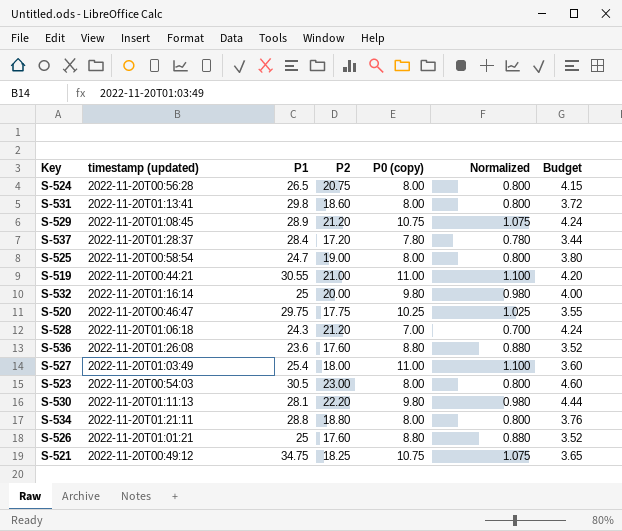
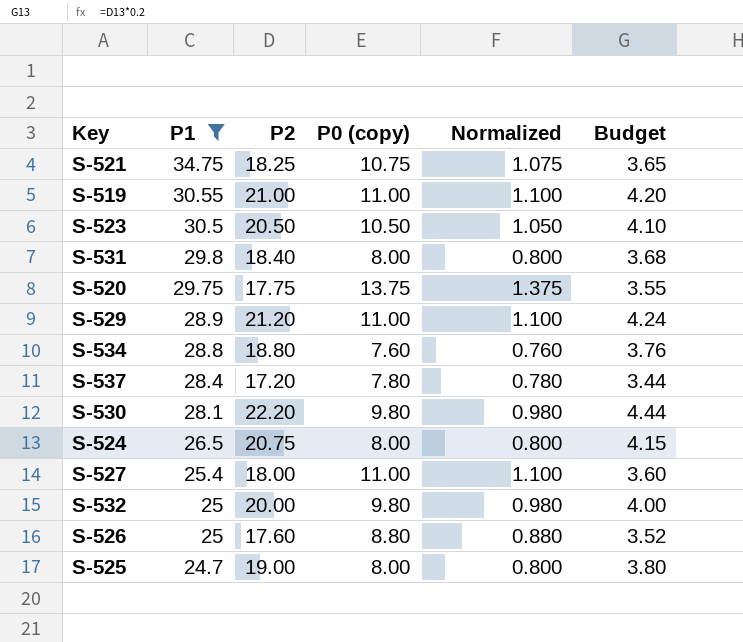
filter: none -> P1 >= 24.7
row order: none -> P1 descending
column timestamp (updated) | position: 2 -> none
S-523 | P2: 23.00 -> 20.50
S-523 | P0 (copy): 8.00 -> 10.50
S-523 | Normalized: 0.800 -> 1.050
S-523 | Budget: 4.60 -> 4.10
S-531 | P2: 18.60 -> 18.40
S-531 | Budget: 3.72 -> 3.68
S-520 | P0 (copy): 10.25 -> 13.75
S-520 | Normalized: 1.025 -> 1.375
S-529 | P0 (copy): 10.75 -> 11.00
S-529 | Normalized: 1.075 -> 1.100
S-534 | P0 (copy): 8.00 -> 7.60
S-534 | Normalized: 0.800 -> 0.760

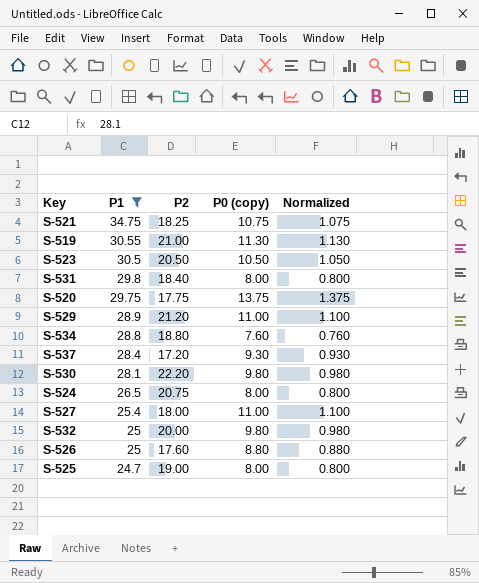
column Budget | formula: [P2] * 0.2 -> none
S-519 | P0 (copy): 11.00 -> 11.30
S-519 | Normalized: 1.100 -> 1.130
S-537 | P0 (copy): 7.80 -> 9.30
S-537 | Normalized: 0.780 -> 0.930

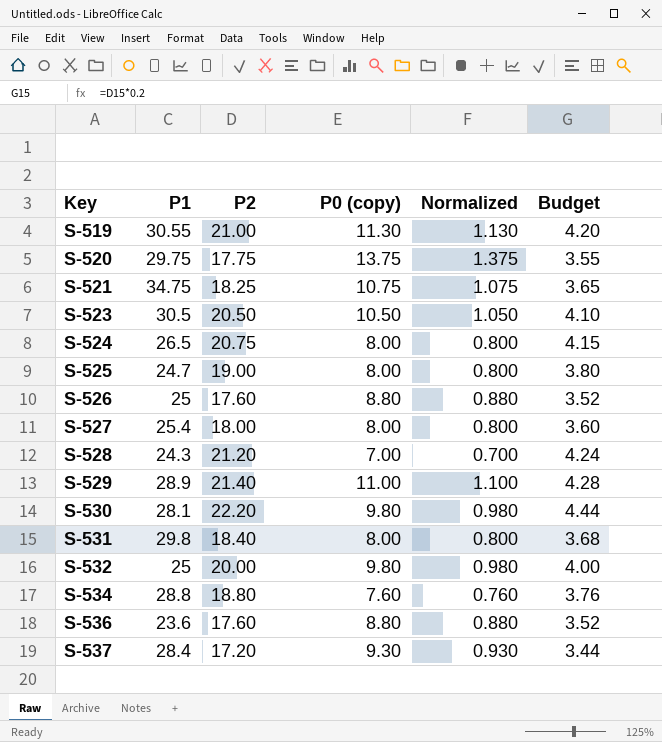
filter: P1 >= 24.7 -> none
row order: P1 descending -> Key ascending
column Budget | formula: none -> [P2] * 0.2
S-527 | P0 (copy): 11.00 -> 8.00
S-527 | Normalized: 1.100 -> 0.800
S-529 | P2: 21.20 -> 21.40

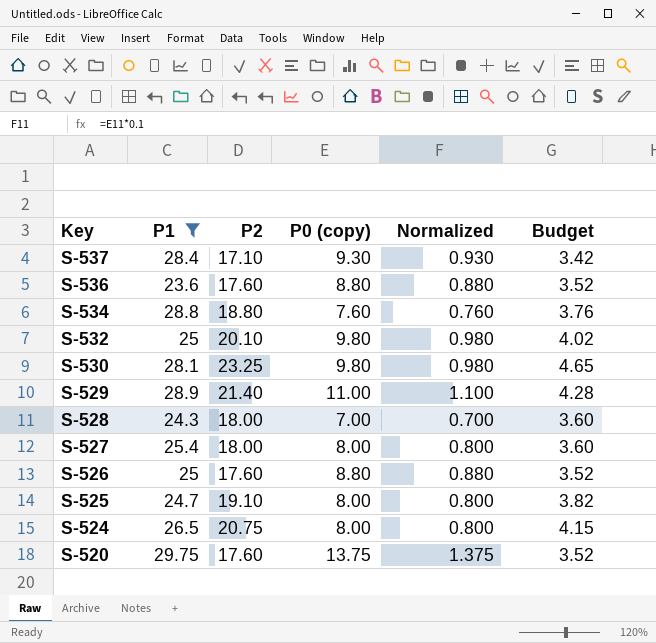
filter: none -> P1 <= 29.75
row order: Key ascending -> Key descending
S-537 | P2: 17.20 -> 17.10
S-537 | Budget: 3.44 -> 3.42
S-532 | P2: 20.00 -> 20.10
S-532 | Budget: 4.00 -> 4.02
S-530 | P2: 22.20 -> 23.25
S-530 | Budget: 4.44 -> 4.65
S-528 | P2: 21.20 -> 18.00
S-528 | Budget: 4.24 -> 3.60
S-525 | P2: 19.00 -> 19.10
S-525 | Budget: 3.80 -> 3.82
S-520 | P2: 17.75 -> 17.60
S-520 | Budget: 3.55 -> 3.52

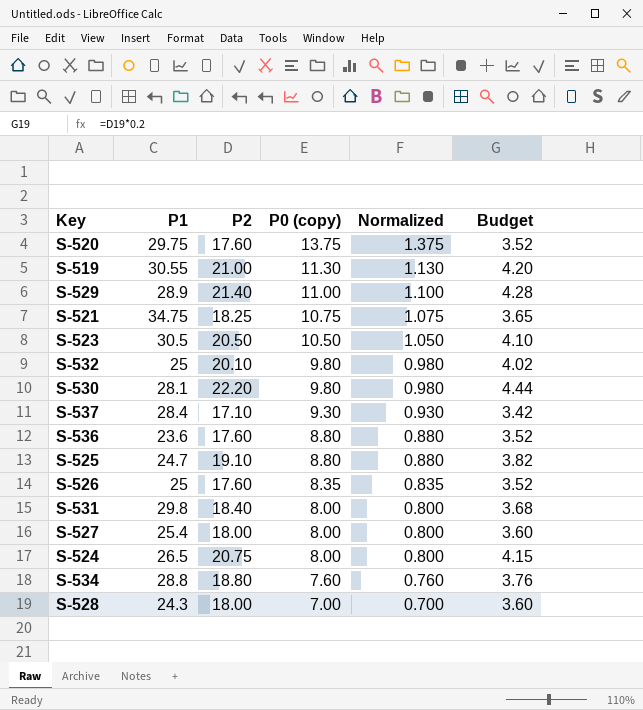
filter: P1 <= 29.75 -> none
row order: Key descending -> P0 (copy) descending
S-530 | P2: 23.25 -> 22.20
S-530 | Budget: 4.65 -> 4.44
S-525 | P0 (copy): 8.00 -> 8.80
S-525 | Normalized: 0.800 -> 0.880
S-526 | P0 (copy): 8.80 -> 8.35
S-526 | Normalized: 0.880 -> 0.835

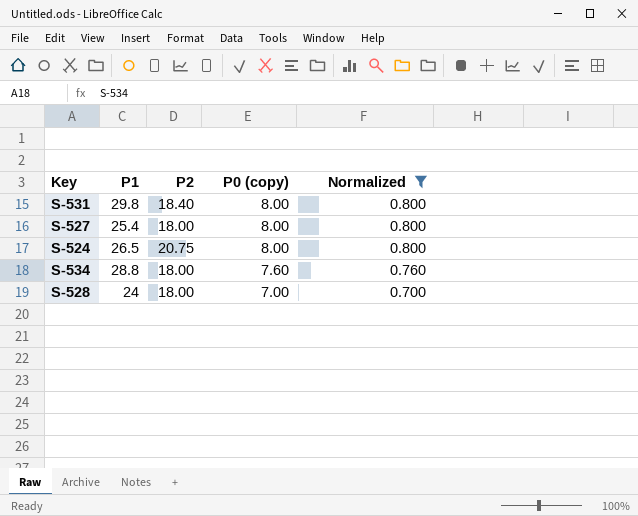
filter: none -> Normalized <= 0.800
column Budget | formula: [P2] * 0.2 -> none
S-534 | P2: 18.80 -> 18.00
S-528 | P1: 24.3 -> 24

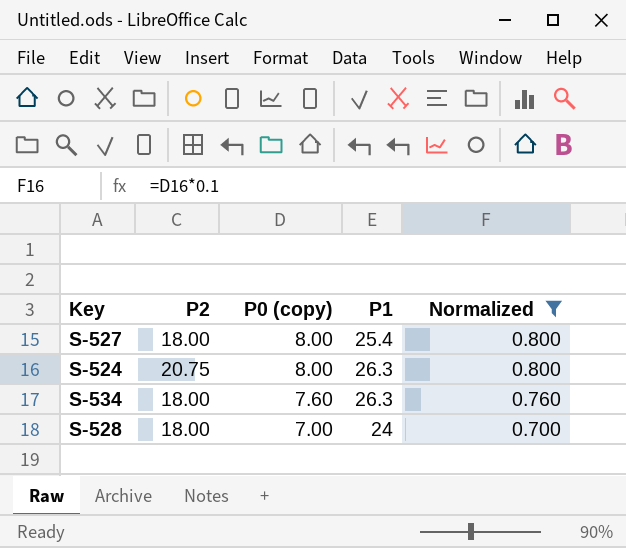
column P1 | position: 2 -> 4
row S-531: 29.8 | 18.40 | 8.00 | 0.800 -> none
S-524 | P1: 26.5 -> 26.3
S-534 | P1: 28.8 -> 26.3

